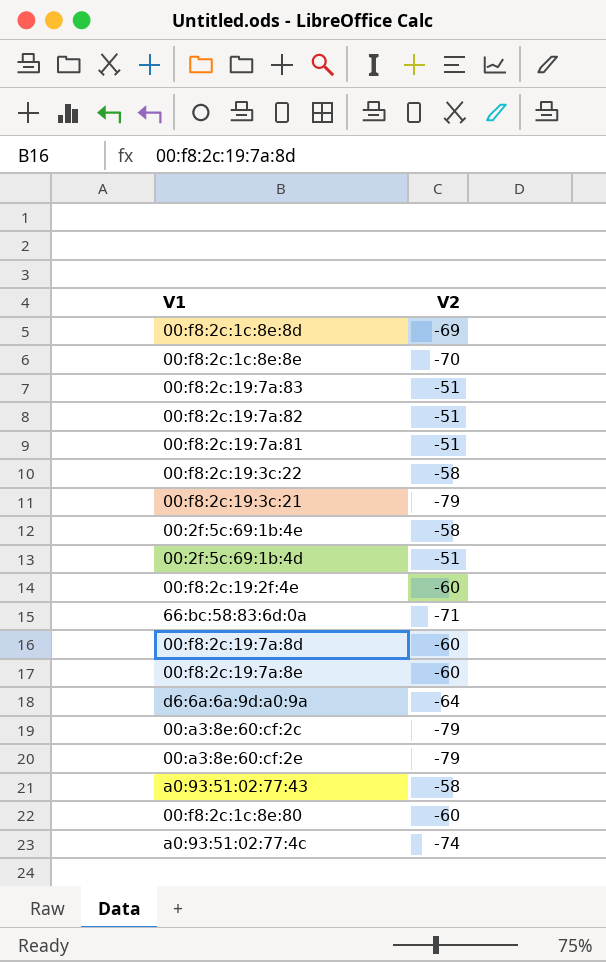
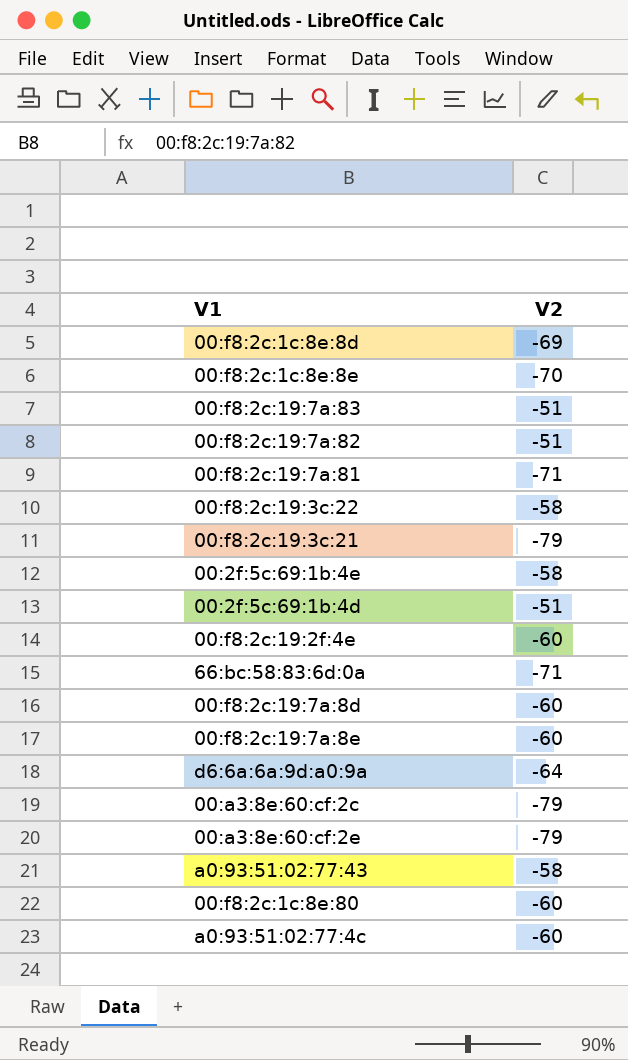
00:f8:2c:19:7a:81 | V2: -51 -> -71
a0:93:51:02:77:4c | V2: -74 -> -60

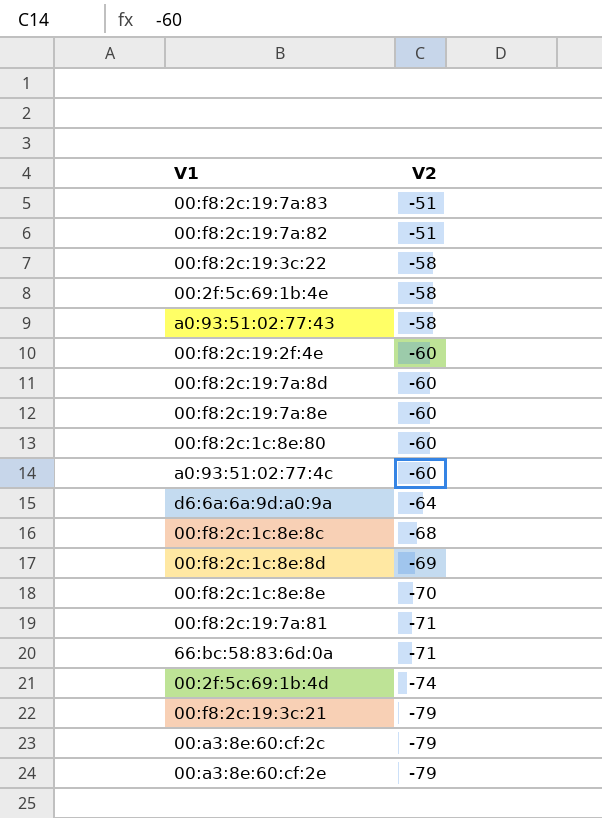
row order: none -> V2 descending
row 00:f8:2c:1c:8e:8c: none -> -68
00:2f:5c:69:1b:4d | V2: -51 -> -74

